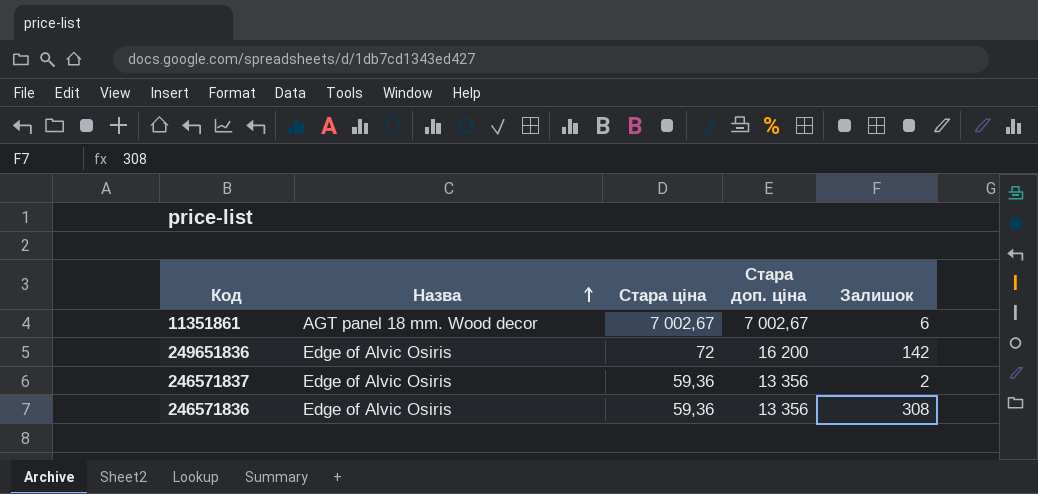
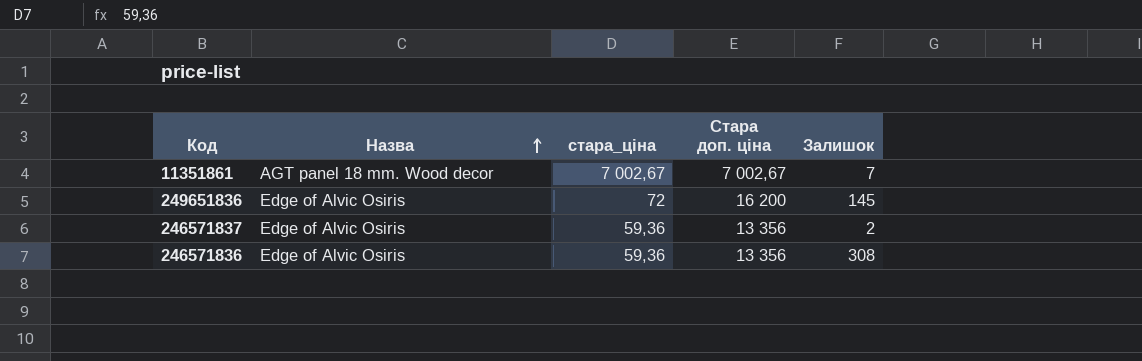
column name: Стара ціна -> стара_ціна
11351861 | Залишок: 6 -> 7
249651836 | Залишок: 142 -> 145

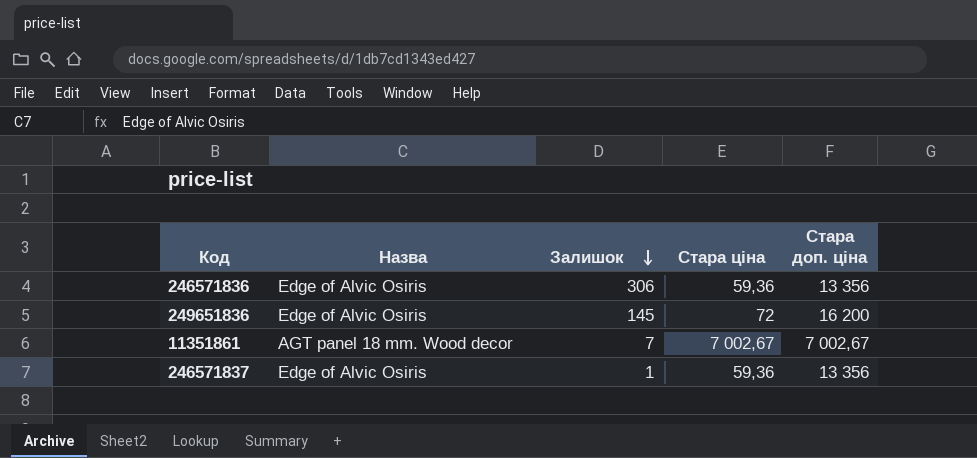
row order: Назва ascending -> Залишок descending
column Залишок | position: 5 -> 3
column name: стара_ціна -> Стара ціна
246571836 | Залишок: 308 -> 306
246571837 | Залишок: 2 -> 1

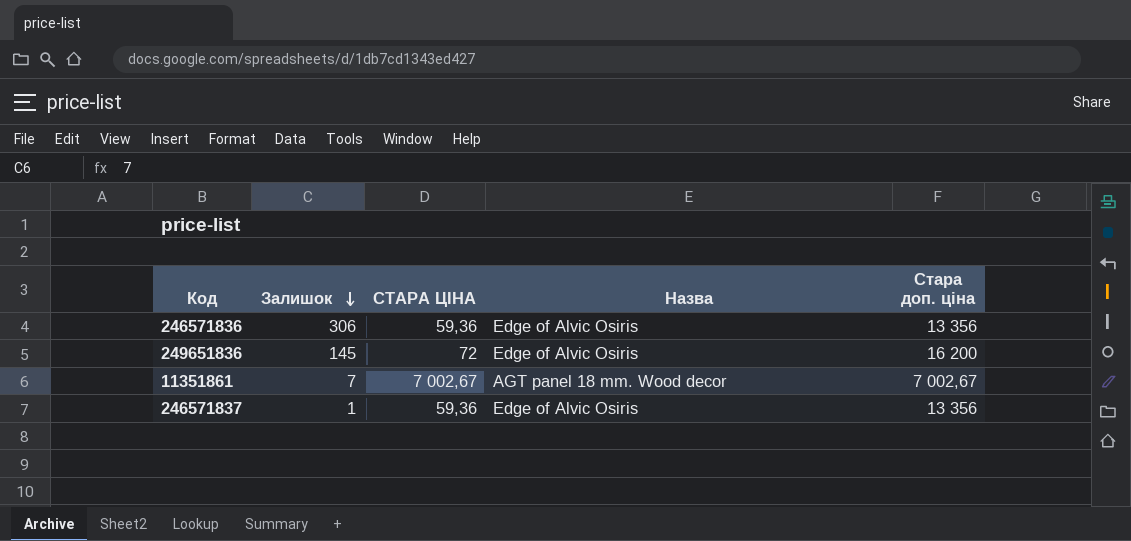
column name: Стара ціна -> СТАРА ЦІНА
column Назва | position: 2 -> 4

